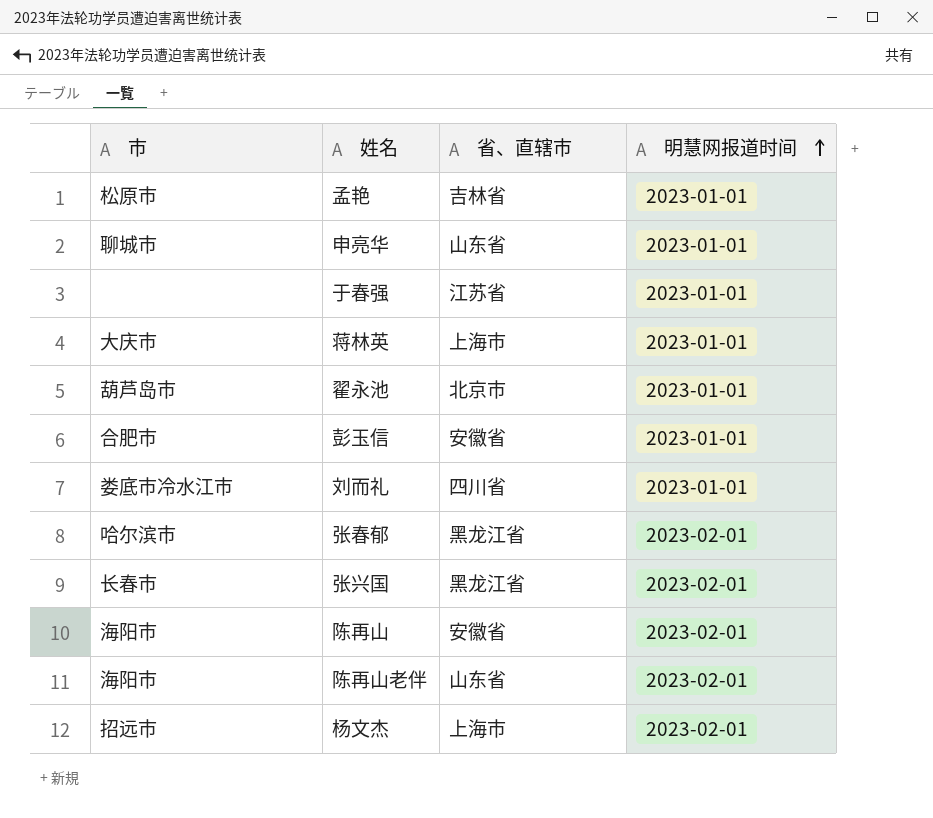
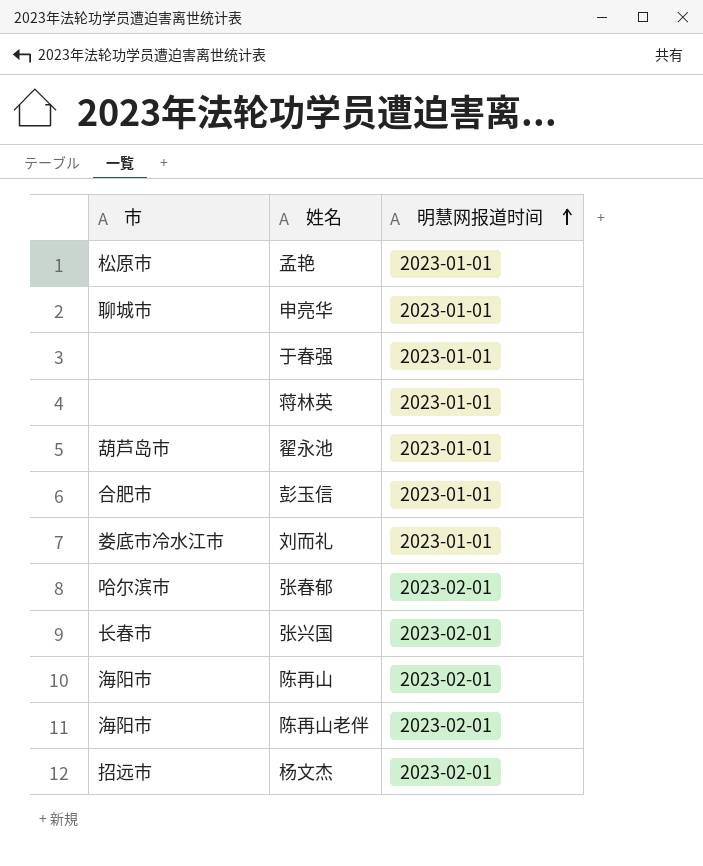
column 省、直辖市 | position: 3 -> none
蒋林英 | 市: 大庆市 -> none

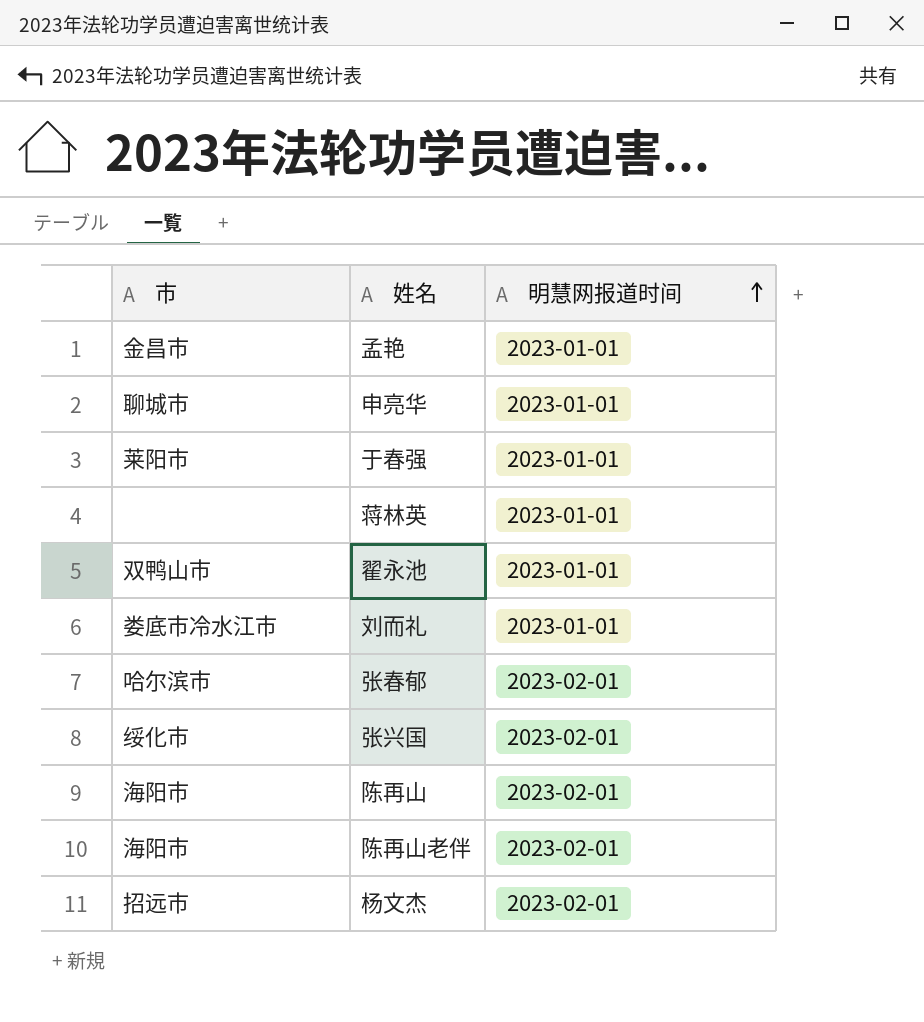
row 彭玉信: 合肥市 | 2023-01-01 -> none
孟艳 | 市: 松原市 -> 金昌市
于春强 | 市: none -> 莱阳市
翟永池 | 市: 葫芦岛市 -> 双鸭山市
张兴国 | 市: 长春市 -> 绥化市

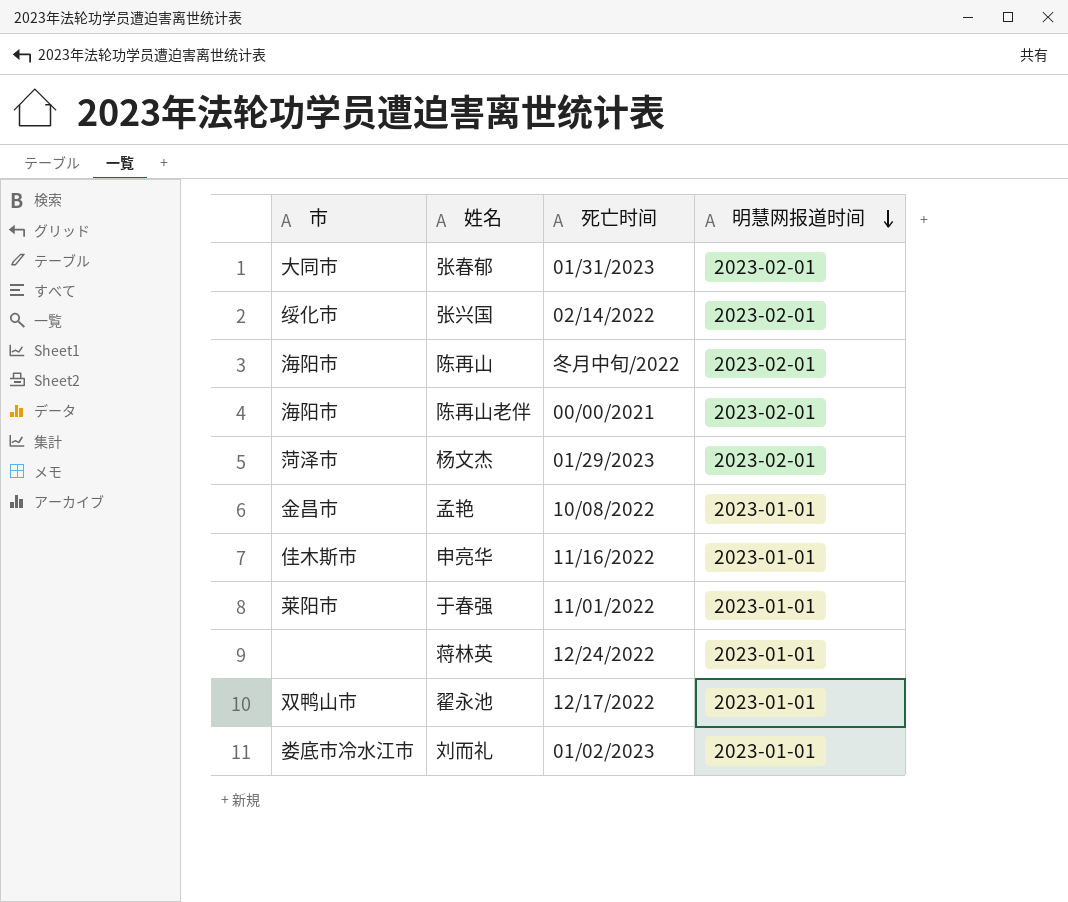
row order: 明慧网报道时间 ascending -> 明慧网报道时间 descending
column 死亡时间 | position: none -> 3
张春郁 | 市: 哈尔滨市 -> 大同市
杨文杰 | 市: 招远市 -> 菏泽市
申亮华 | 市: 聊城市 -> 佳木斯市

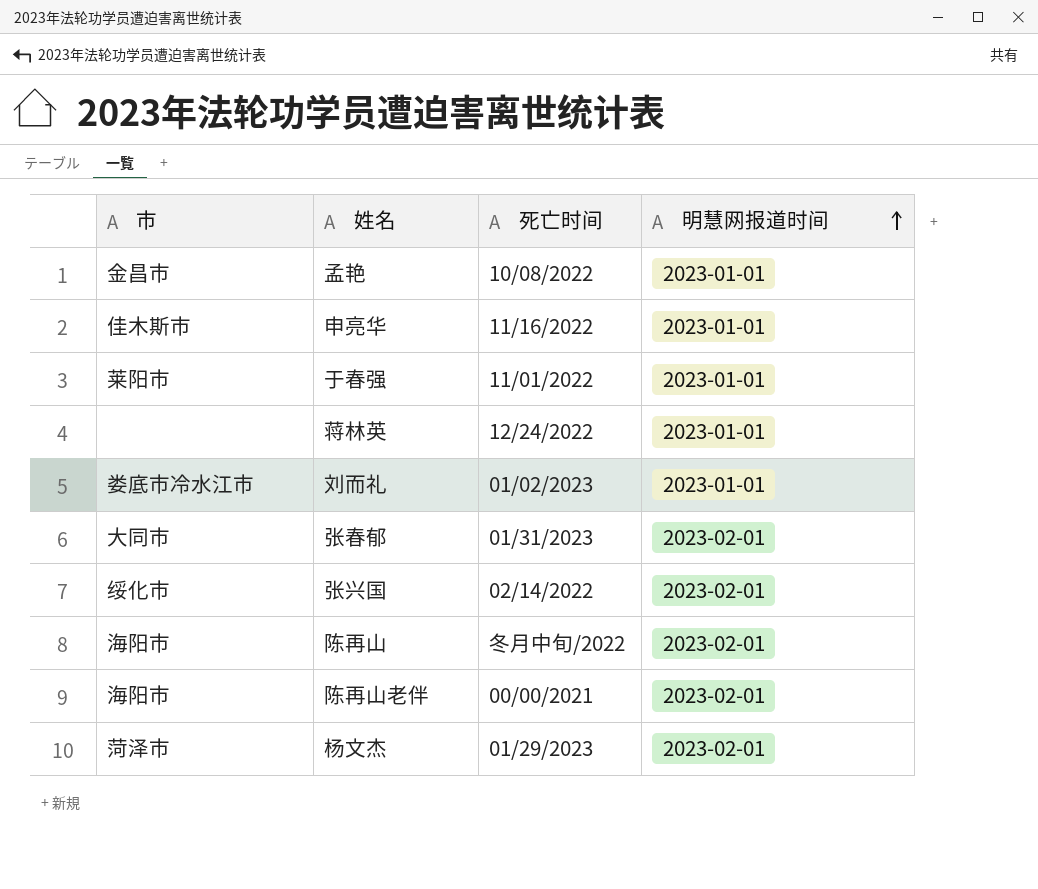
row order: 明慧网报道时间 descending -> 明慧网报道时间 ascending
row 翟永池: 双鸭山市 | 12/17/2022 | 2023-01-01 -> none

